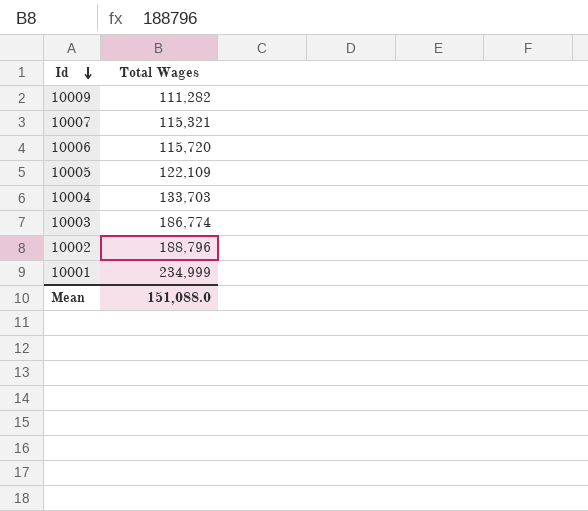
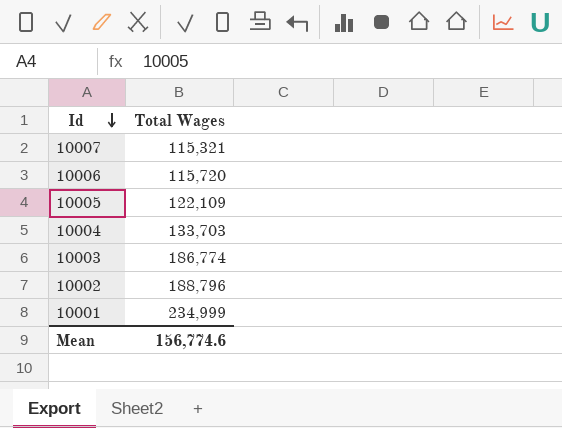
row 10009: 111,282 -> none
Mean | Total Wages: 151,088.0 -> 156,774.6

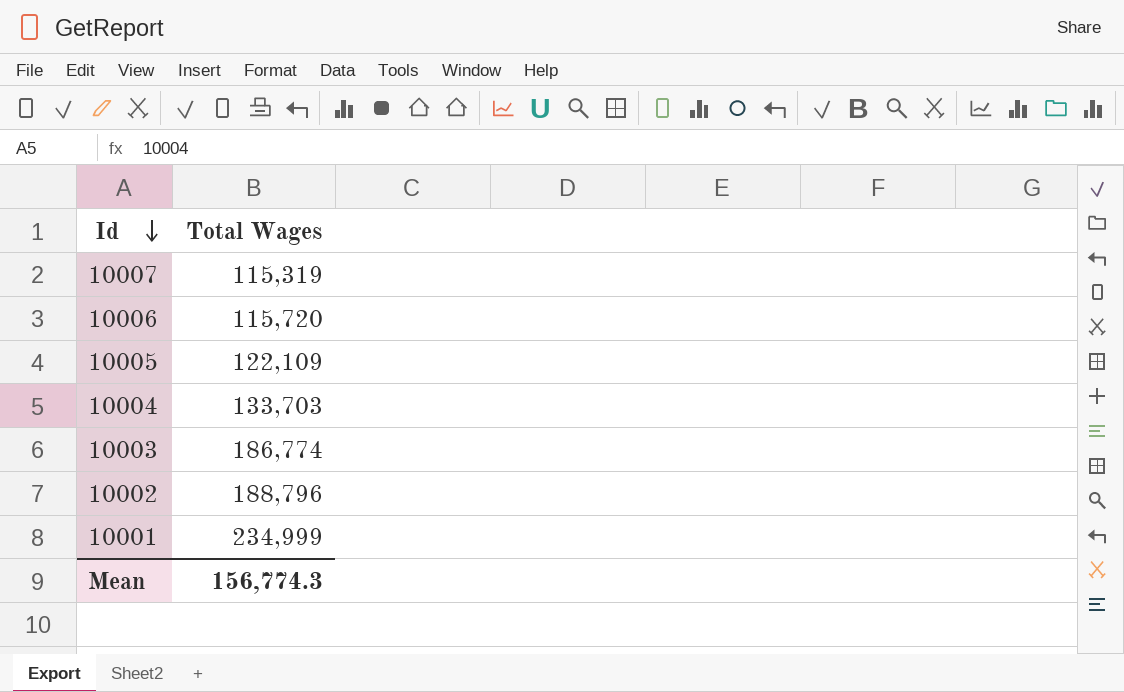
10007 | Total Wages: 115,321 -> 115,319
Mean | Total Wages: 156,774.6 -> 156,774.3

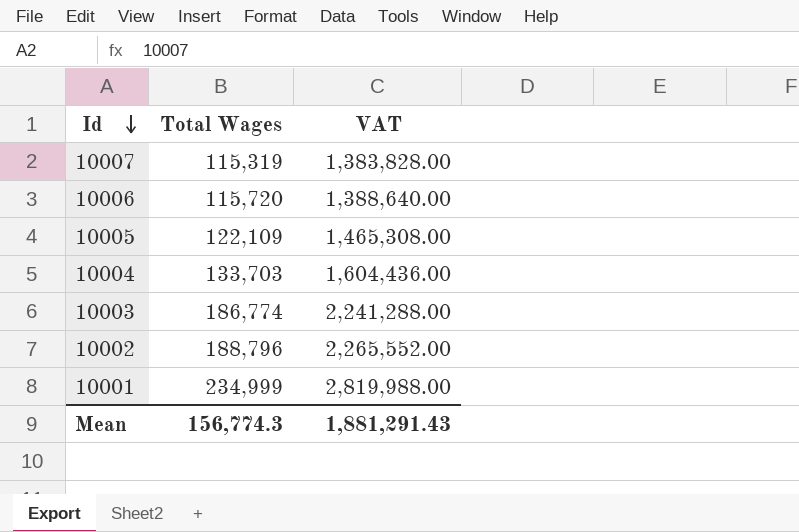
column VAT | formula: none -> [Total Wages] * 12

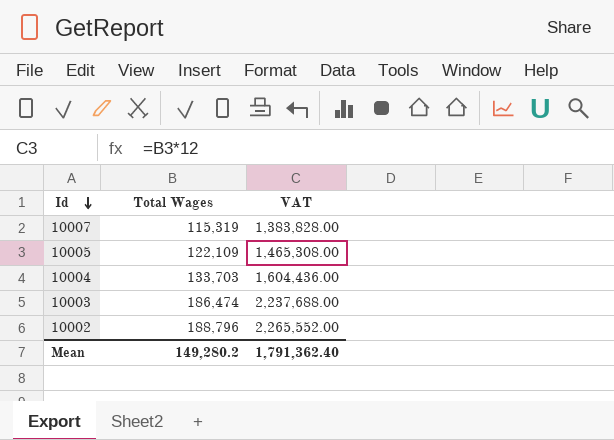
row 10006: 115,720 | 1,388,640.00 -> none
row 10001: 234,999 | 2,819,988.00 -> none
10003 | Total Wages: 186,774 -> 186,474
10003 | VAT: 2,241,288.00 -> 2,237,688.00
Mean | Total Wages: 156,774.3 -> 149,280.2
Mean | VAT: 1,881,291.43 -> 1,791,362.40

